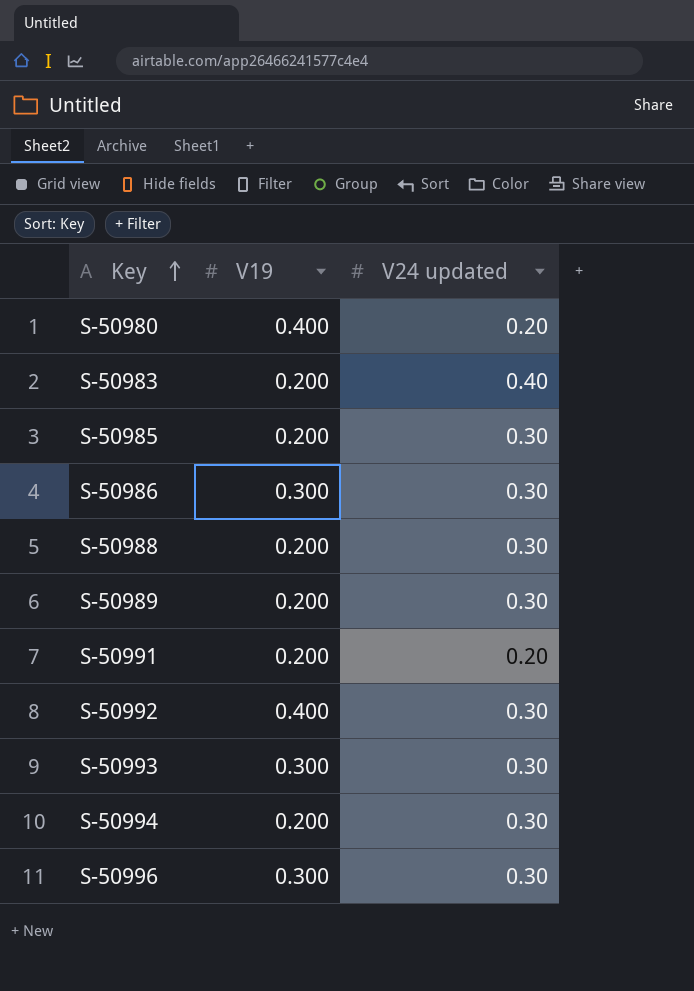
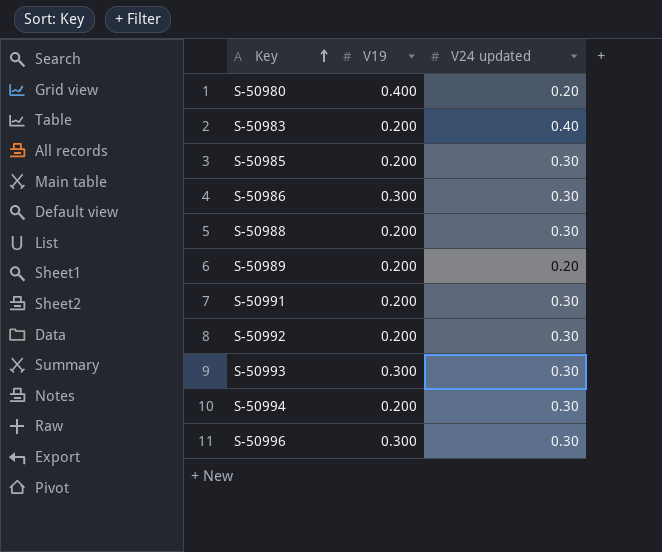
S-50989 | V24 updated: 0.30 -> 0.20
S-50991 | V24 updated: 0.20 -> 0.30
S-50992 | V19: 0.400 -> 0.200

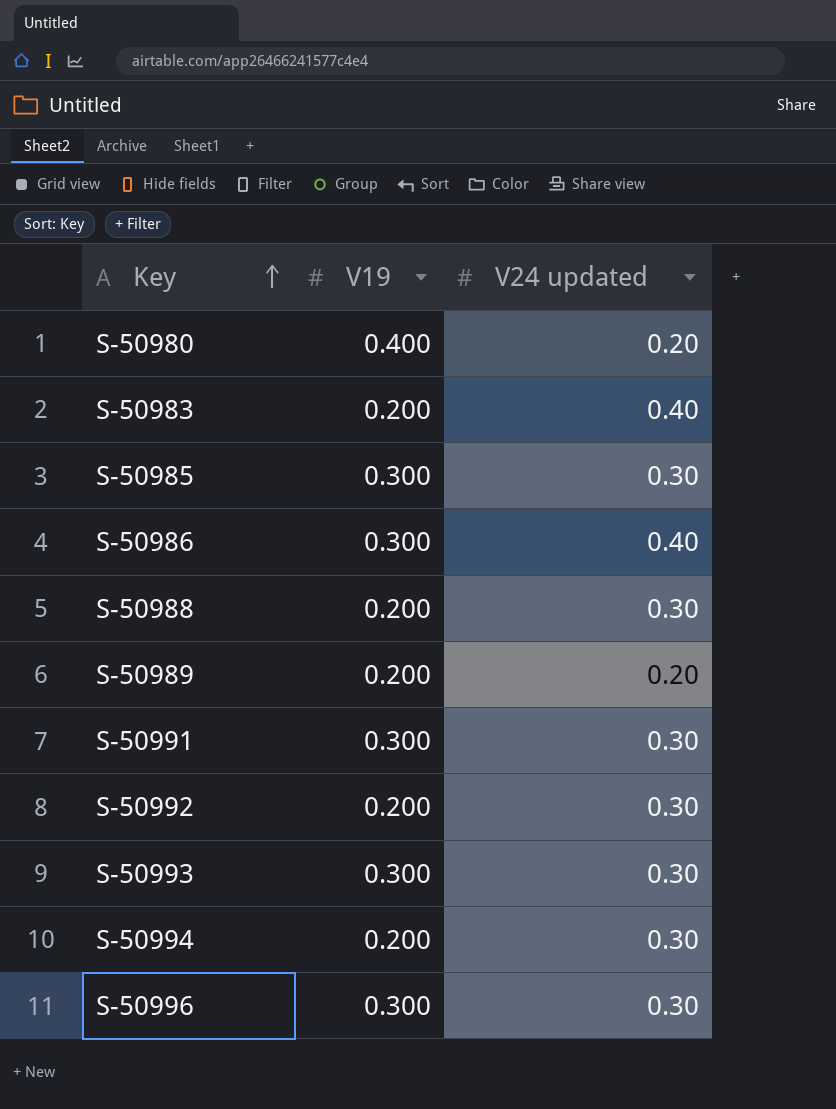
S-50985 | V19: 0.200 -> 0.300
S-50986 | V24 updated: 0.30 -> 0.40
S-50991 | V19: 0.200 -> 0.300

